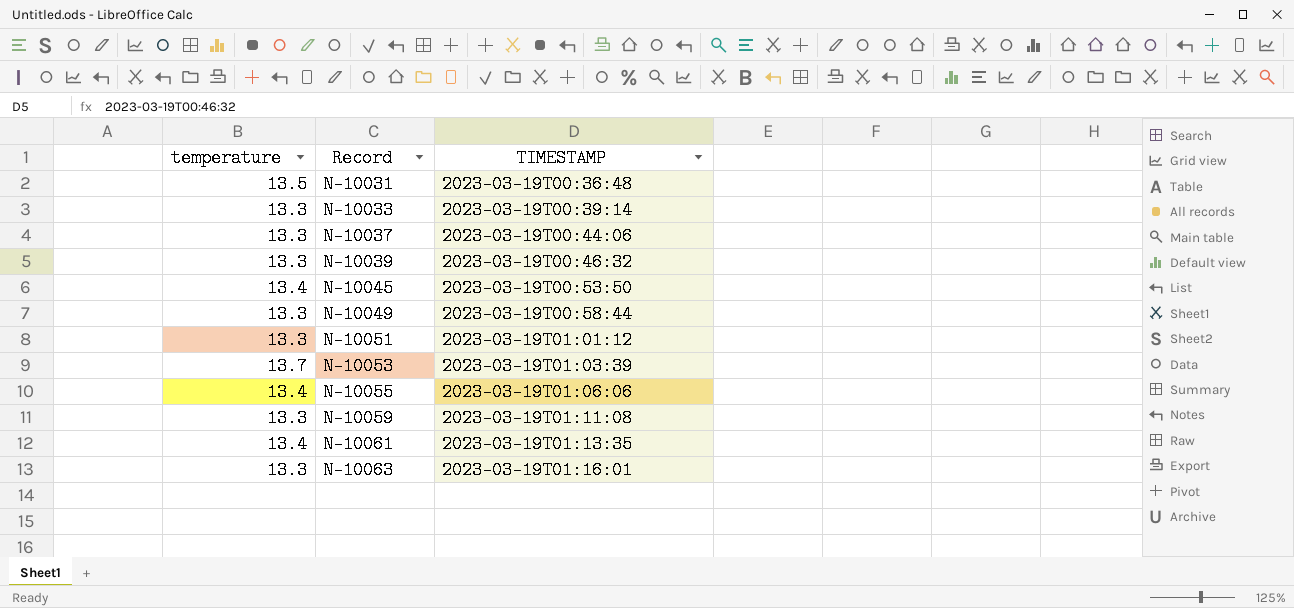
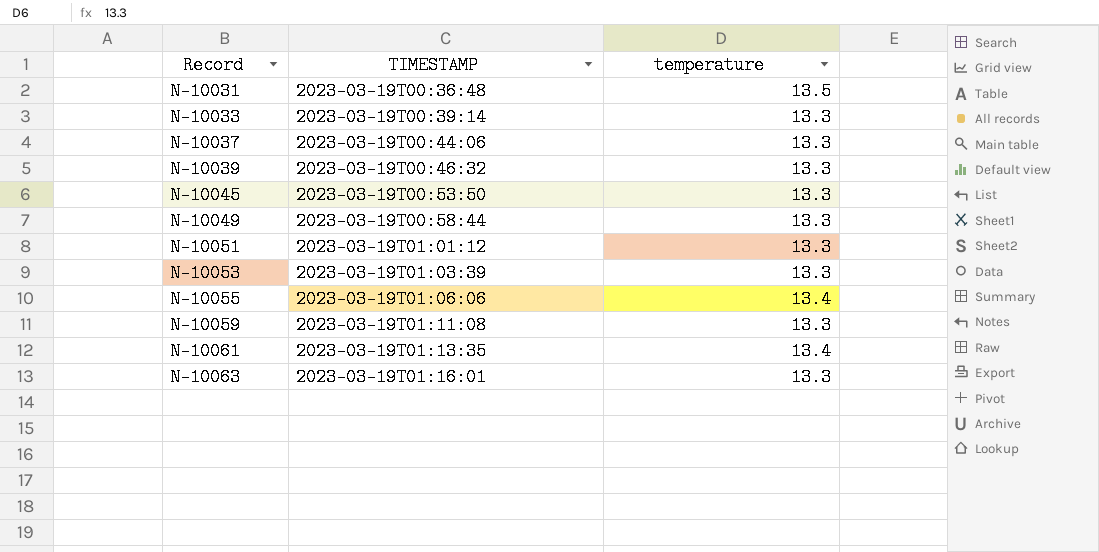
column temperature | position: 1 -> 3
N-10045 | temperature: 13.4 -> 13.3
N-10053 | temperature: 13.7 -> 13.3

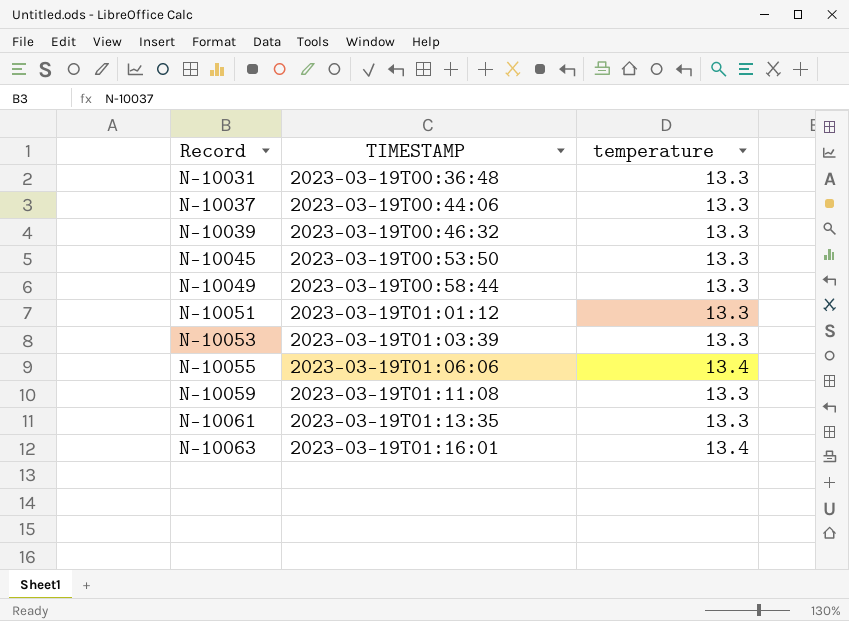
row N-10033: 2023-03-19T00:39:14 | 13.3 -> none
N-10031 | temperature: 13.5 -> 13.3
N-10061 | temperature: 13.4 -> 13.3
N-10063 | temperature: 13.3 -> 13.4

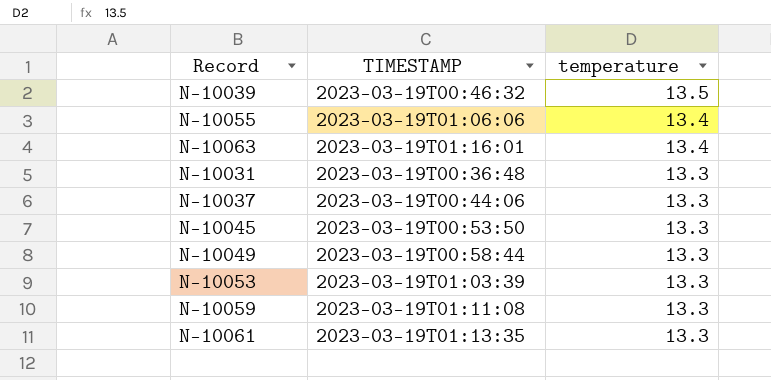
row order: Record ascending -> temperature descending
row N-10051: 2023-03-19T01:01:12 | 13.3 -> none
N-10039 | temperature: 13.3 -> 13.5

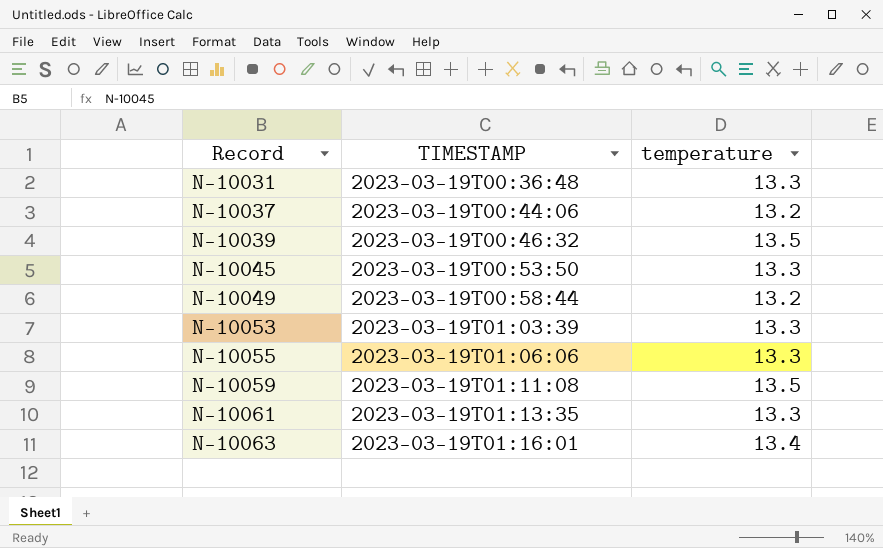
row order: temperature descending -> Record ascending
N-10037 | temperature: 13.3 -> 13.2
N-10049 | temperature: 13.3 -> 13.2
N-10055 | temperature: 13.4 -> 13.3
N-10059 | temperature: 13.3 -> 13.5

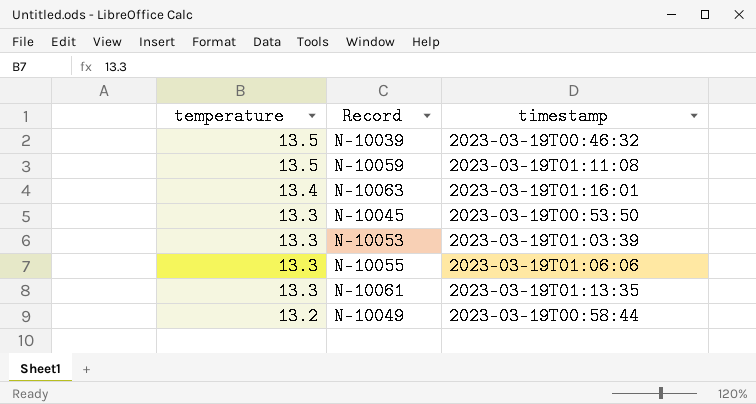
row order: Record ascending -> temperature descending
column temperature | position: 3 -> 1
column name: TIMESTAMP -> timestamp
row N-10031: 2023-03-19T00:36:48 | 13.3 -> none
row N-10037: 2023-03-19T00:44:06 | 13.2 -> none

